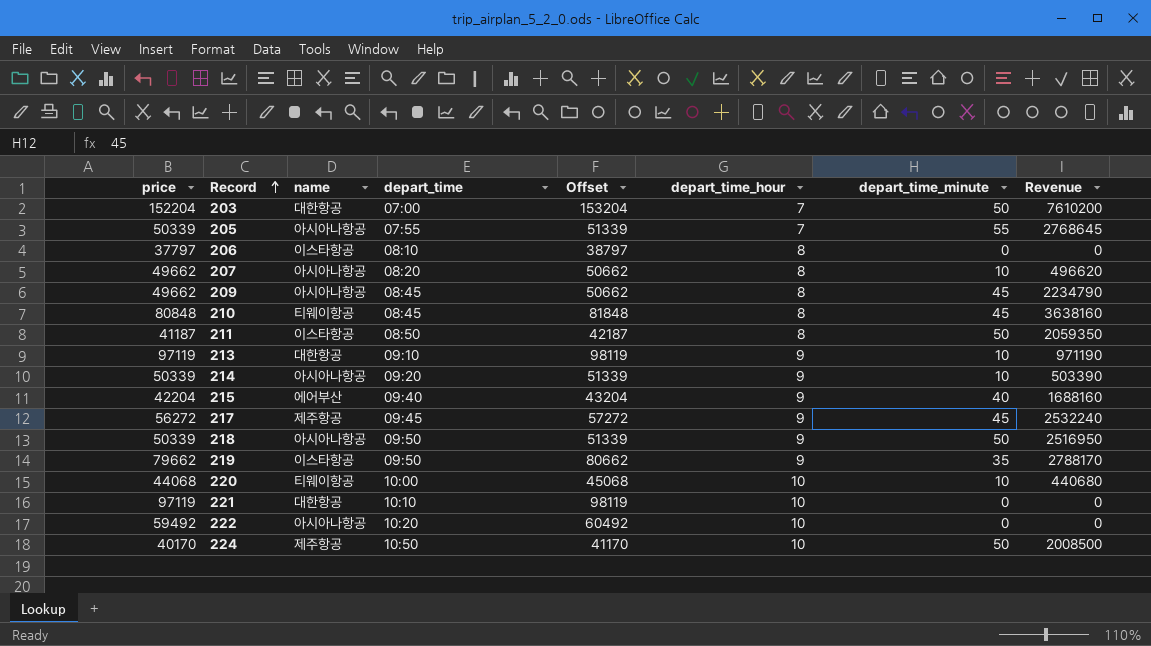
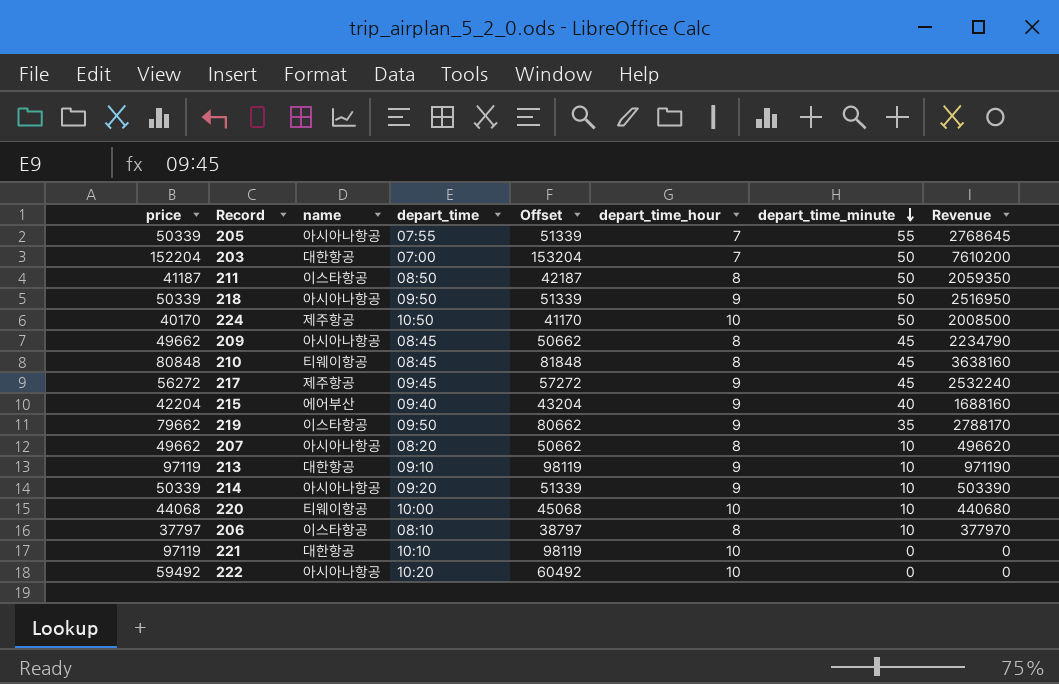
row order: Record ascending -> depart_time_minute descending
206 | depart_time_minute: 0 -> 10
206 | Revenue: 0 -> 377970

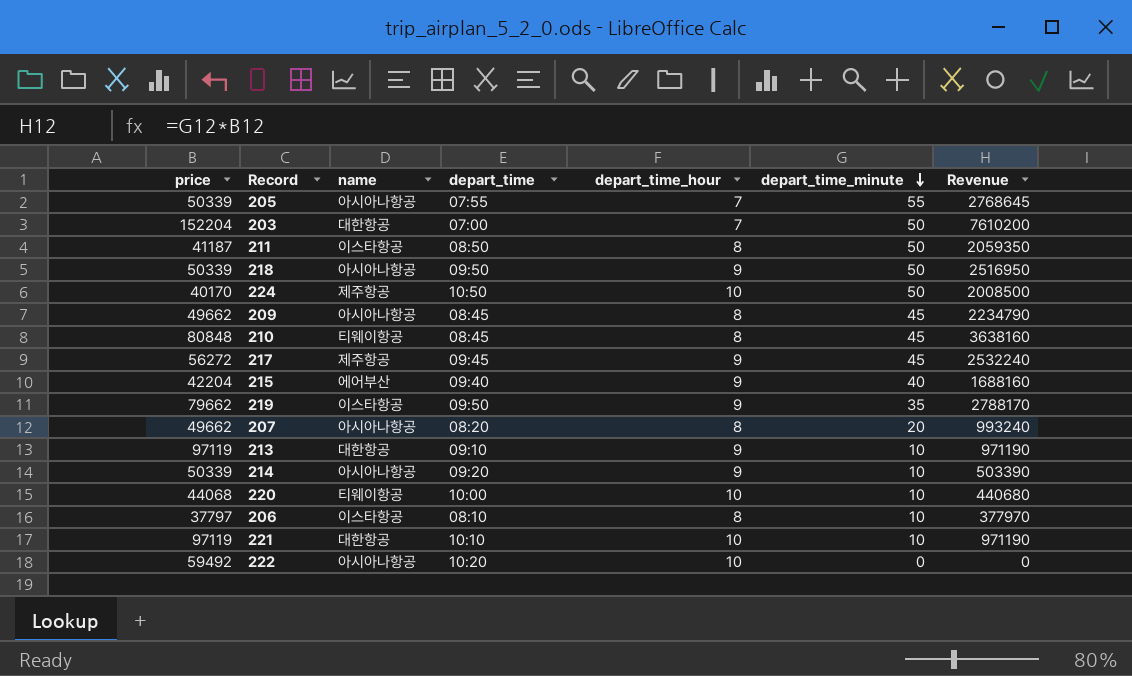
column Offset | formula: [price] + 1000 -> none
207 | depart_time_minute: 10 -> 20
207 | Revenue: 496620 -> 993240
221 | depart_time_minute: 0 -> 10
221 | Revenue: 0 -> 971190

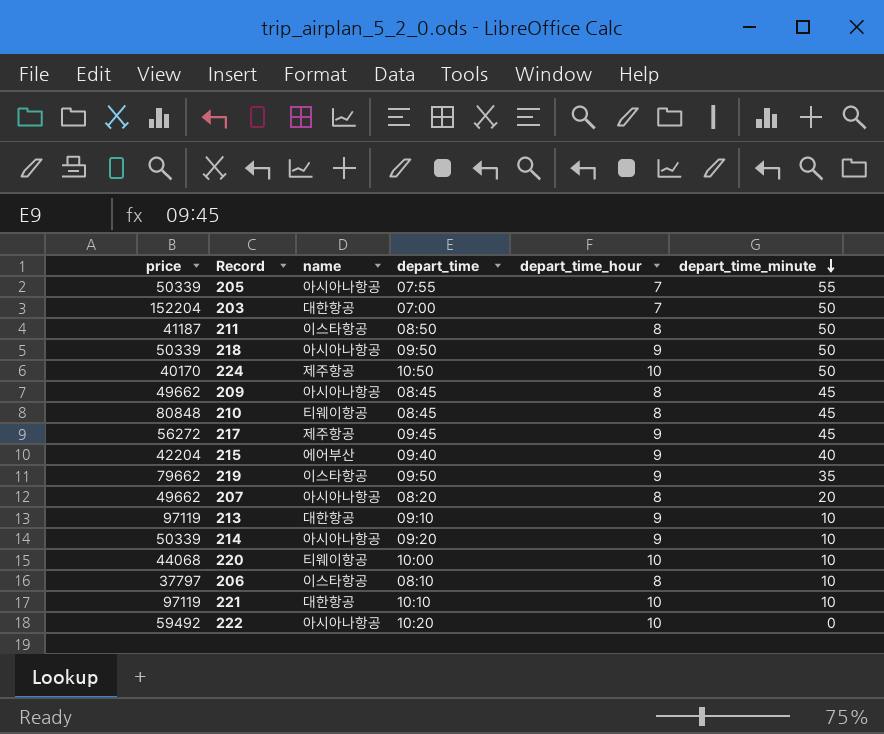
column Revenue | formula: [price] * [depart_time_minute] -> none

